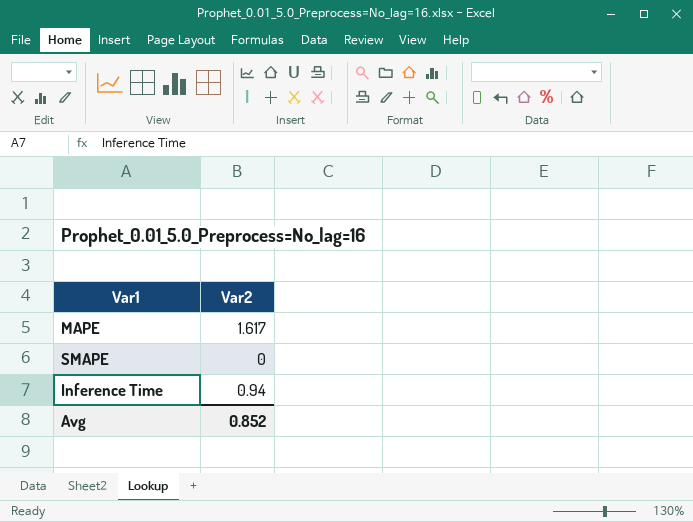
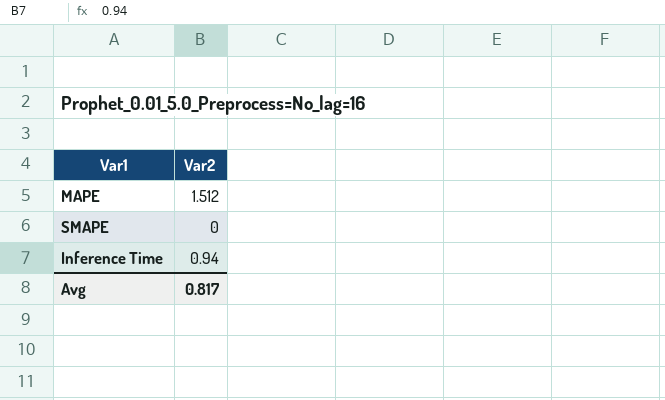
MAPE | Var2: 1.617 -> 1.512
Avg | Var2: 0.852 -> 0.817

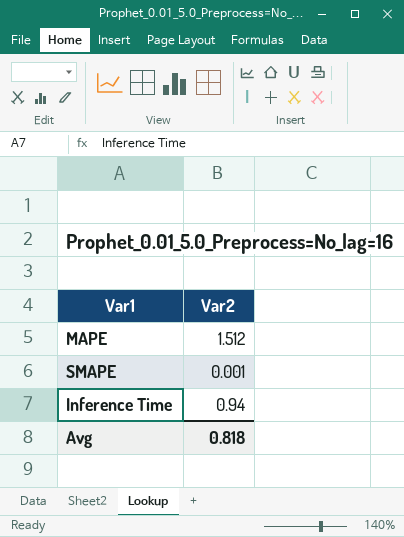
SMAPE | Var2: 0 -> 0.001
Avg | Var2: 0.817 -> 0.818

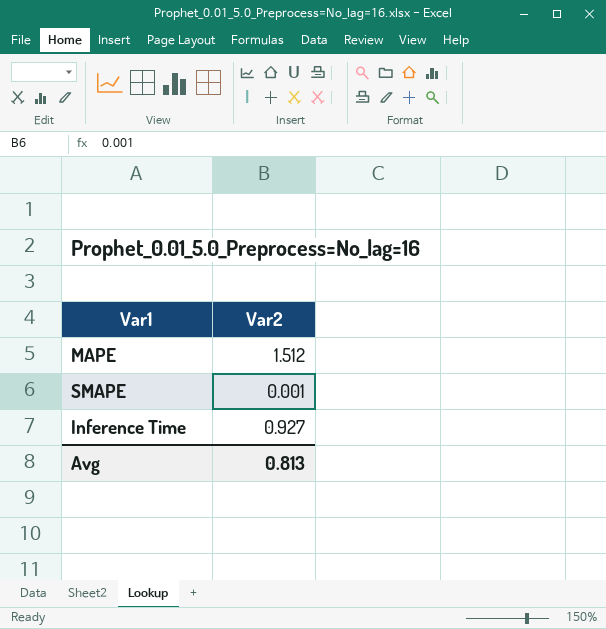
Inference Time | Var2: 0.94 -> 0.927
Avg | Var2: 0.818 -> 0.813

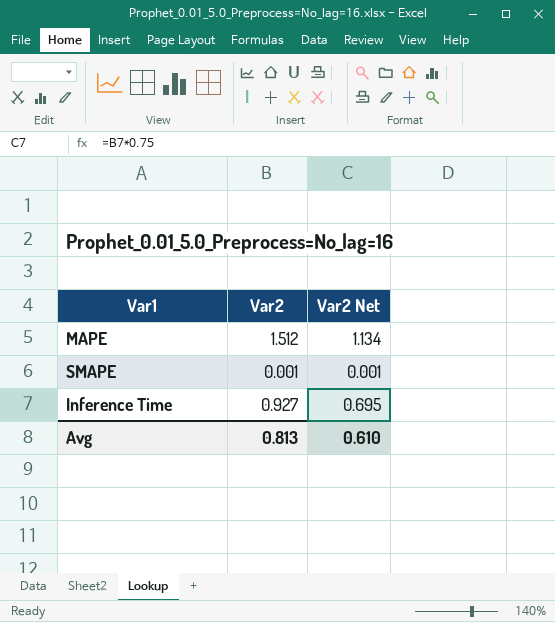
column Var2 Net | formula: none -> [Var2] * 0.75

